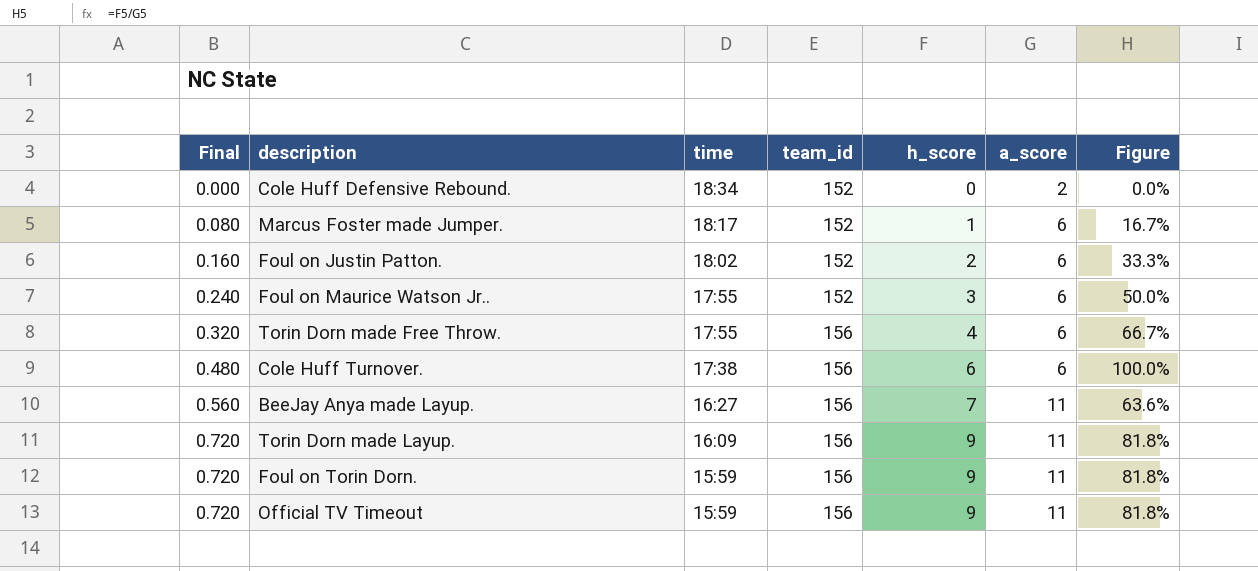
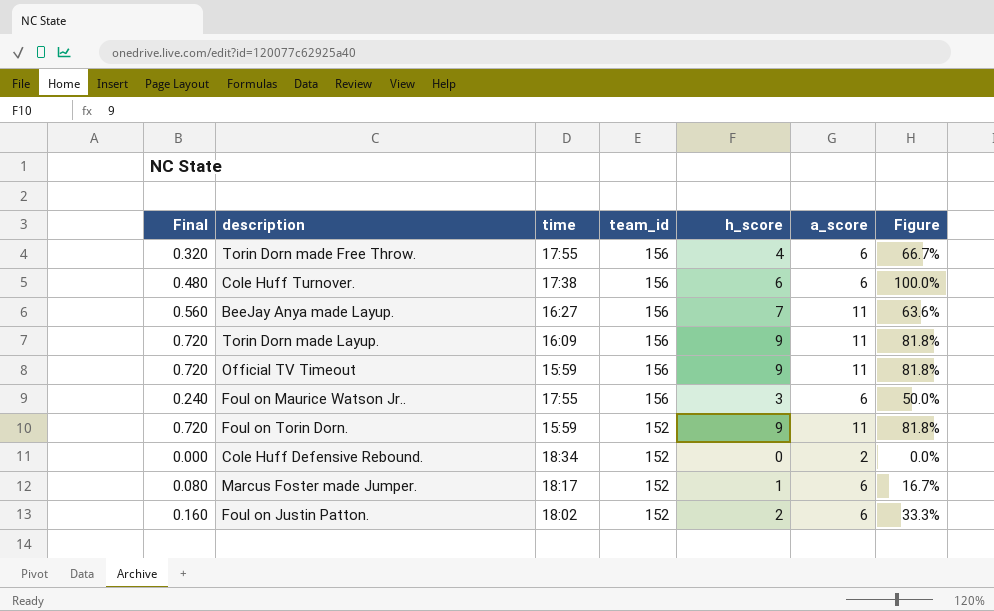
row order: Final ascending -> team_id descending
Foul on Maurice Watson Jr.. | team_id: 152 -> 156
Foul on Torin Dorn. | team_id: 156 -> 152

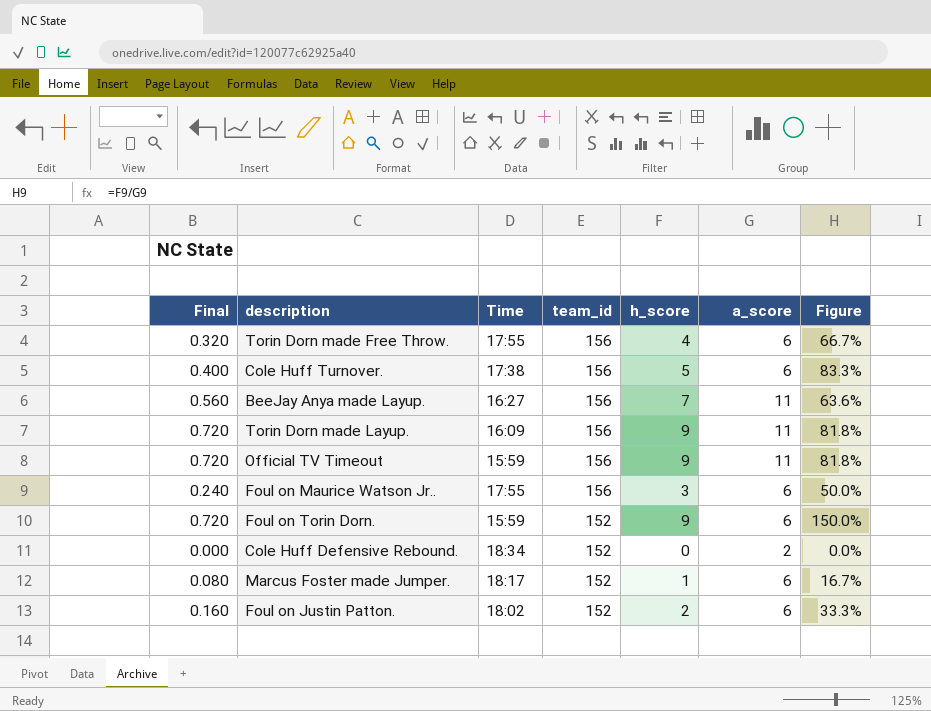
column name: time -> Time
Cole Huff Turnover. | Final: 0.480 -> 0.400
Cole Huff Turnover. | h_score: 6 -> 5
Cole Huff Turnover. | Figure: 100.0% -> 83.3%
Foul on Torin Dorn. | a_score: 11 -> 6
Foul on Torin Dorn. | Figure: 81.8% -> 150.0%

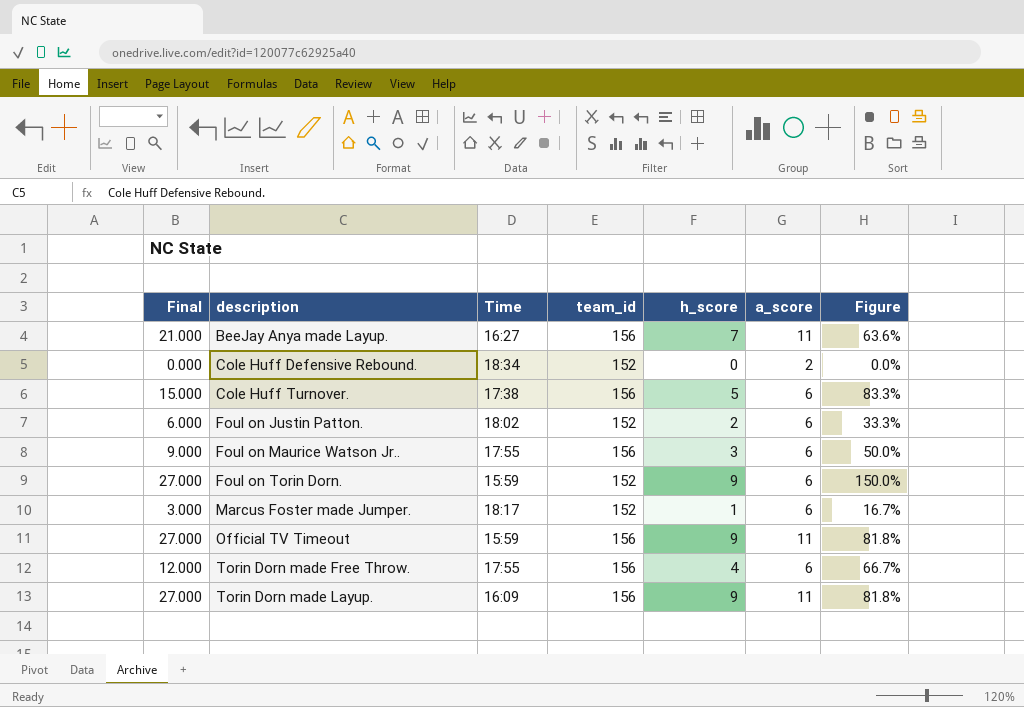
row order: team_id descending -> description ascending
column Final | formula: [h_score] * 0.08 -> [h_score] * 3

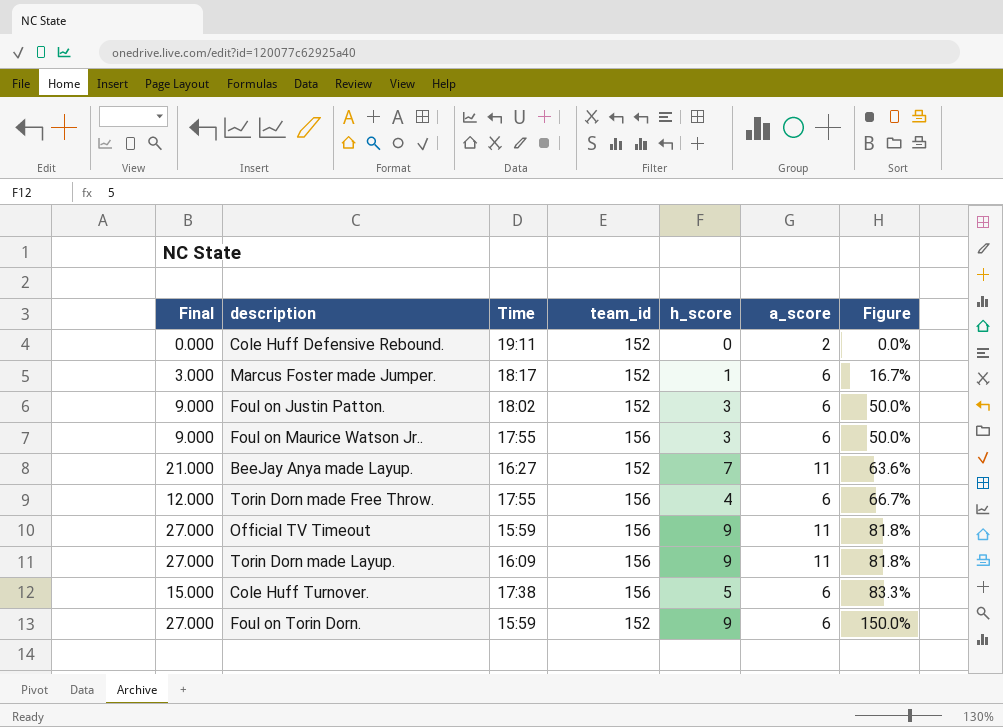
row order: description ascending -> Figure ascending
Cole Huff Defensive Rebound. | Time: 18:34 -> 19:11
Foul on Justin Patton. | Final: 6.000 -> 9.000
Foul on Justin Patton. | h_score: 2 -> 3
Foul on Justin Patton. | Figure: 33.3% -> 50.0%
BeeJay Anya made Layup. | team_id: 156 -> 152

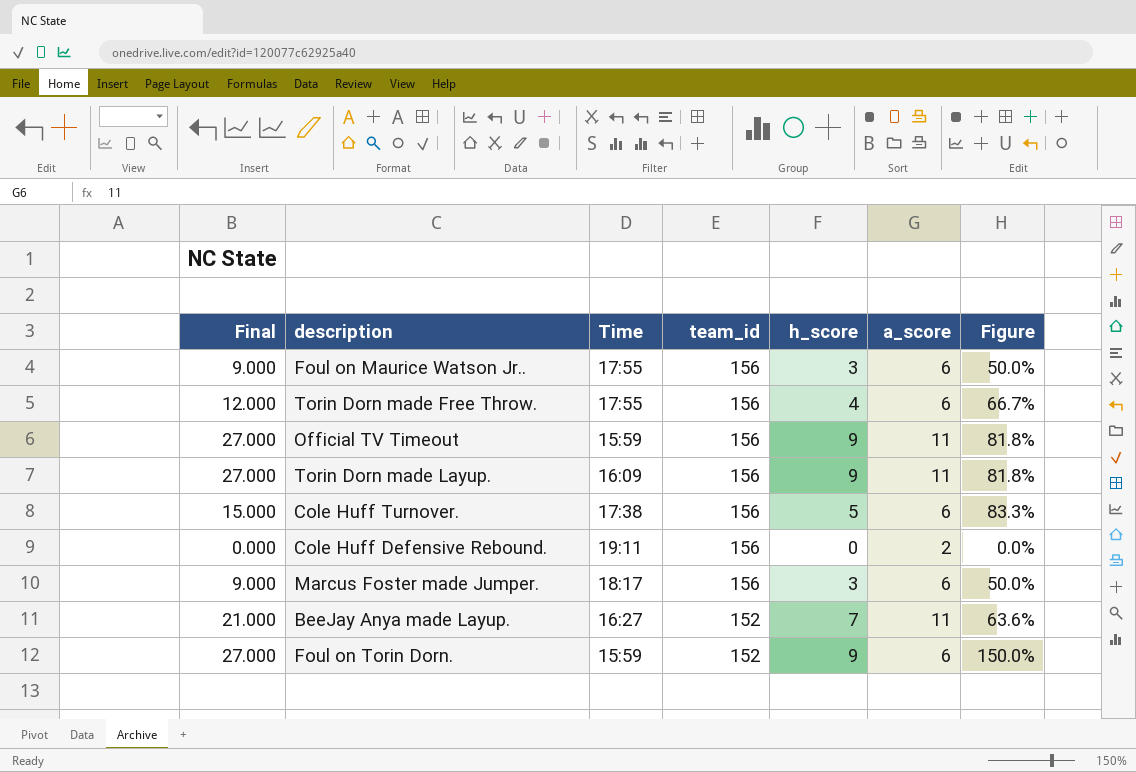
row order: Figure ascending -> team_id descending
row Foul on Justin Patton.: 9.000 | 18:02 | 152 | 3 | 6 | 50.0% -> none
Cole Huff Defensive Rebound. | team_id: 152 -> 156
Marcus Foster made Jumper. | Final: 3.000 -> 9.000
Marcus Foster made Jumper. | team_id: 152 -> 156
Marcus Foster made Jumper. | h_score: 1 -> 3
Marcus Foster made Jumper. | Figure: 16.7% -> 50.0%

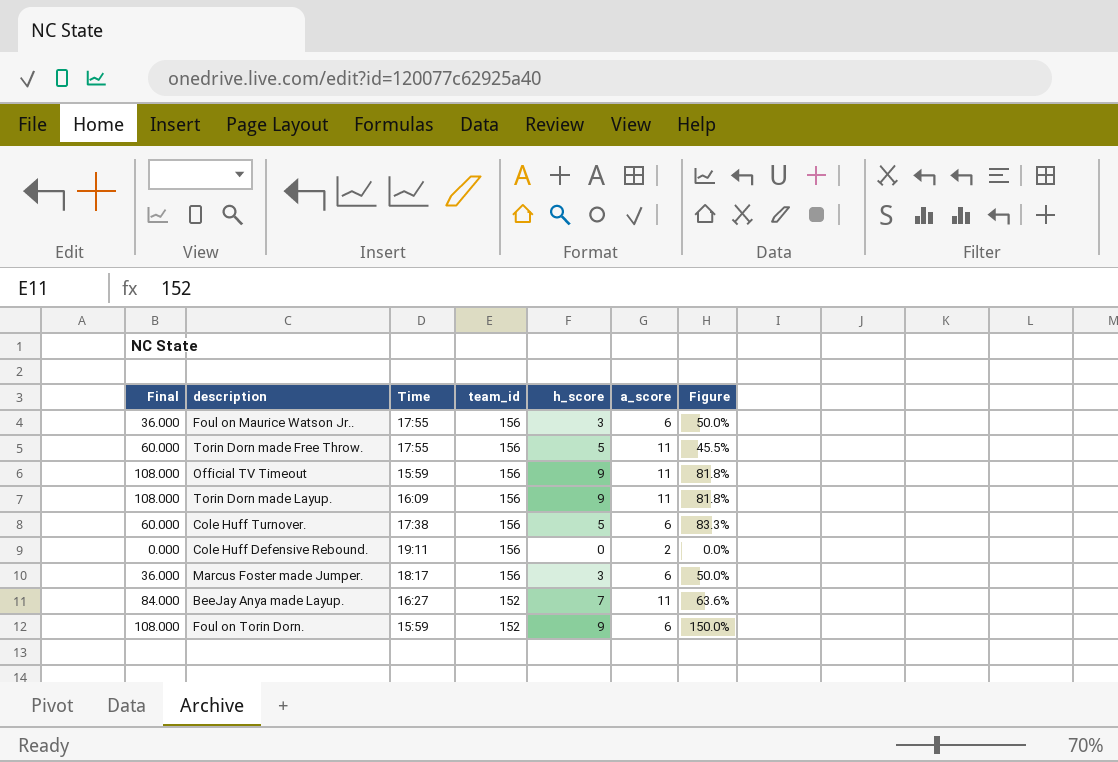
column Final | formula: [h_score] * 3 -> [h_score] * 12
Torin Dorn made Free Throw. | h_score: 4 -> 5
Torin Dorn made Free Throw. | a_score: 6 -> 11
Torin Dorn made Free Throw. | Figure: 66.7% -> 45.5%

